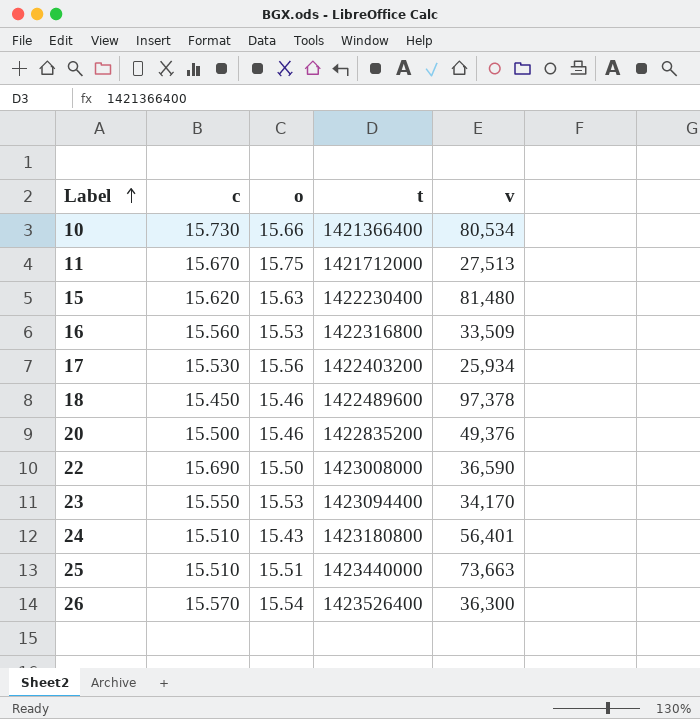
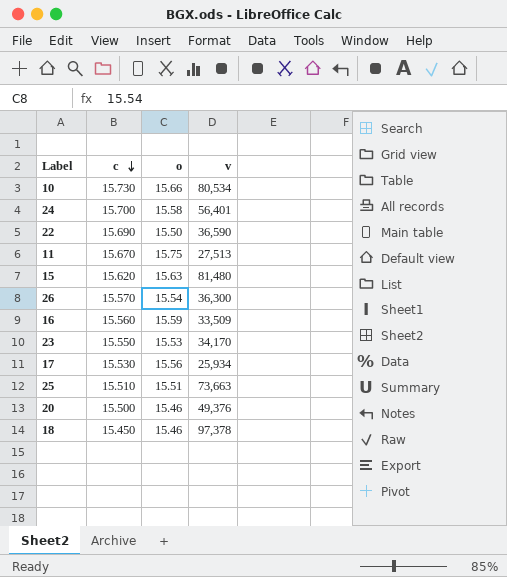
row order: Label ascending -> c descending
column t | position: 4 -> none
24 | c: 15.510 -> 15.700
24 | o: 15.43 -> 15.58
16 | o: 15.53 -> 15.59

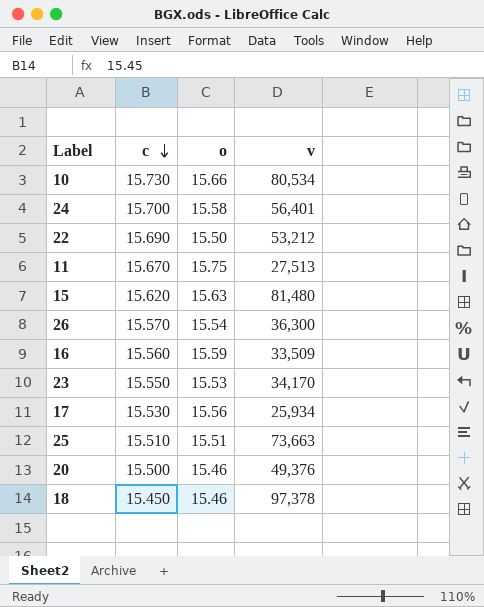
22 | v: 36,590 -> 53,212

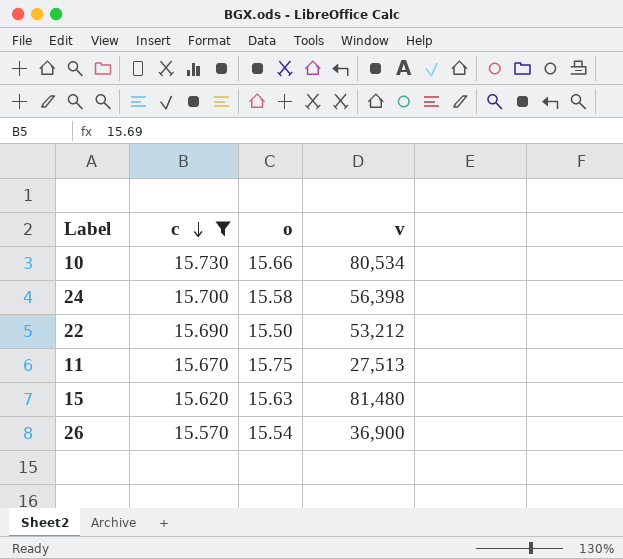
filter: none -> c >= 15.570
24 | v: 56,401 -> 56,398
26 | v: 36,300 -> 36,900

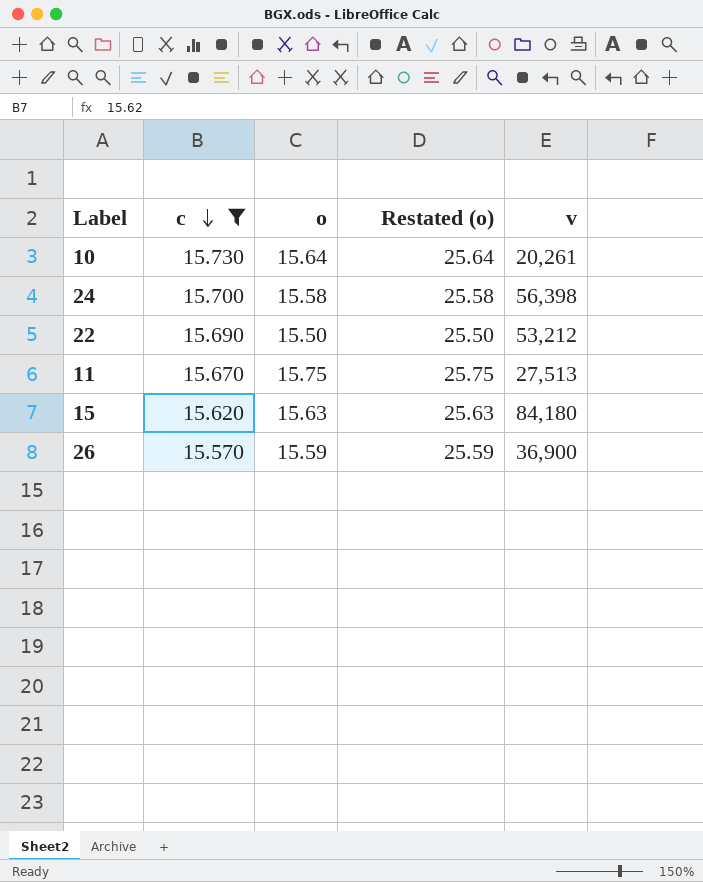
column Restated (o) | formula: none -> [o] + 10
10 | o: 15.66 -> 15.64
10 | v: 80,534 -> 20,261
15 | v: 81,480 -> 84,180
26 | o: 15.54 -> 15.59

